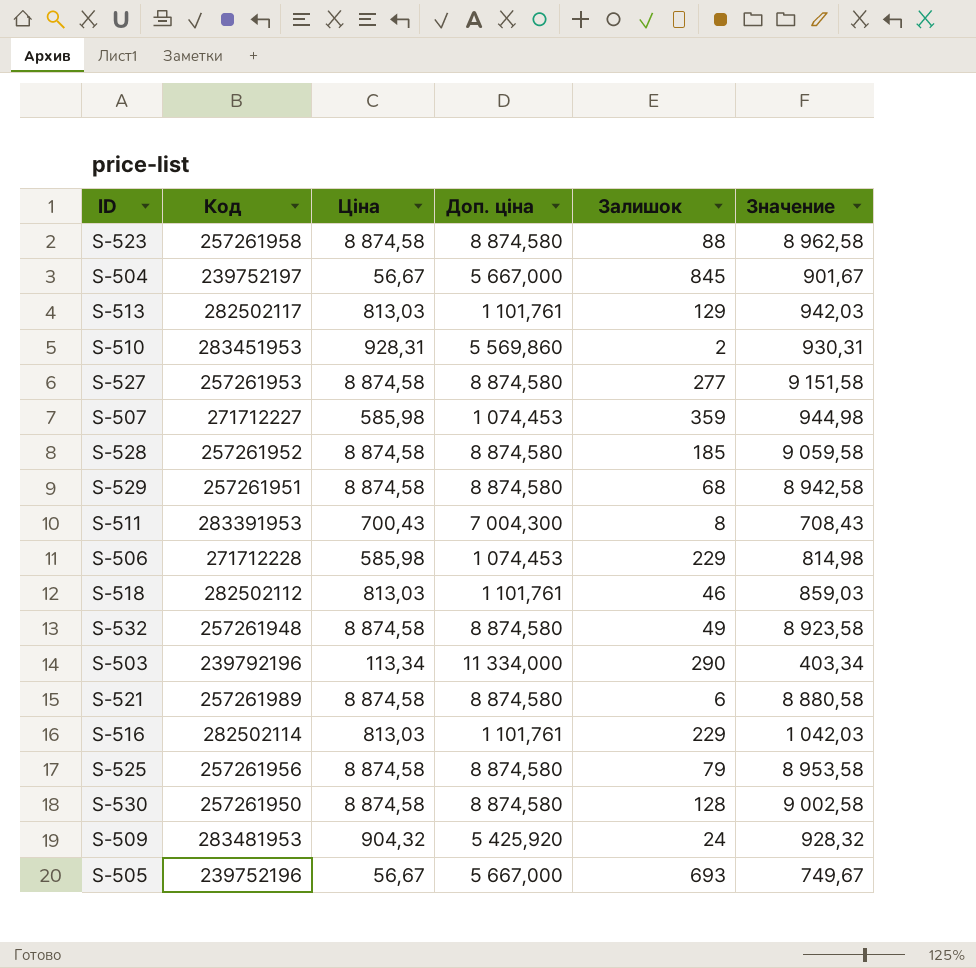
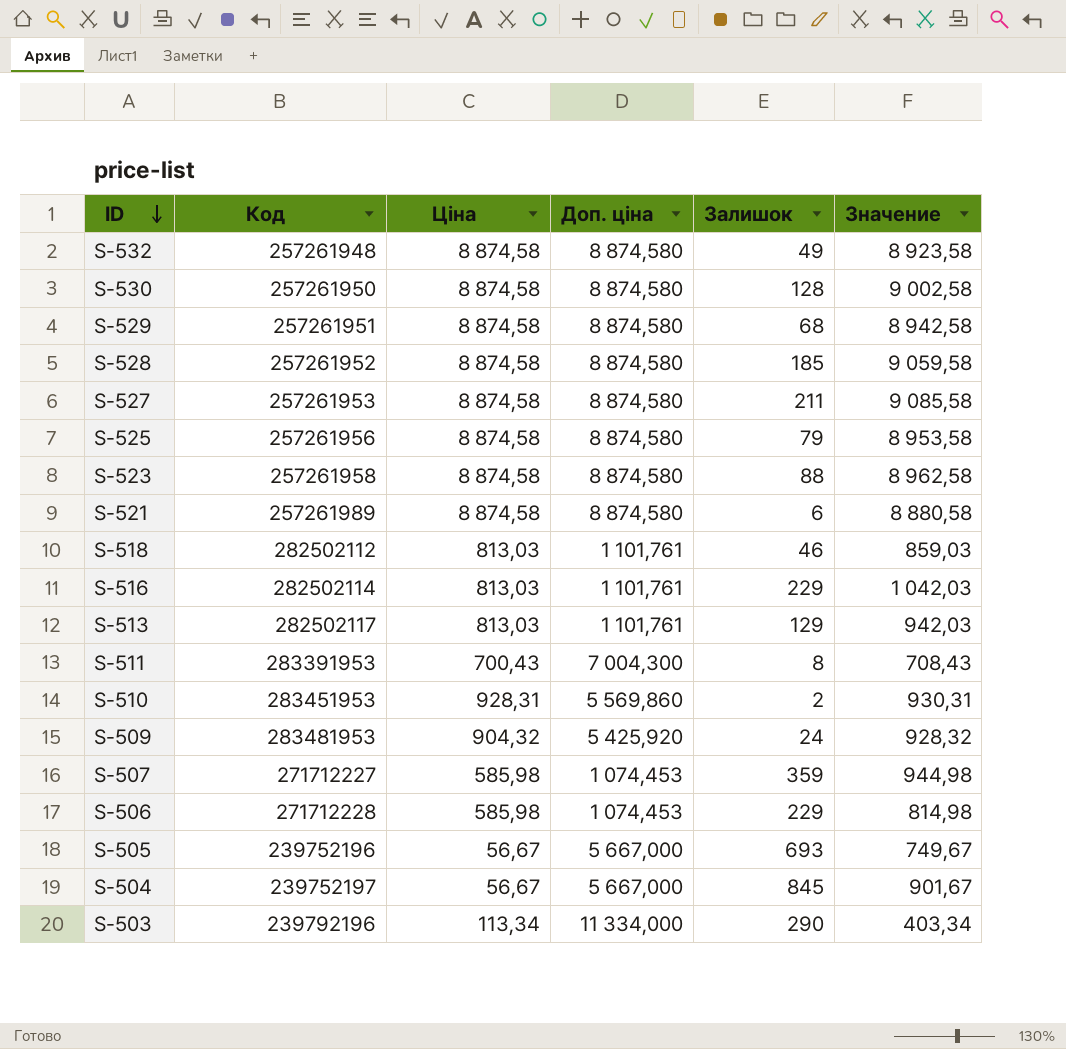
row order: none -> ID descending
S-527 | Залишок: 277 -> 211
S-527 | Значение: 9 151,58 -> 9 085,58

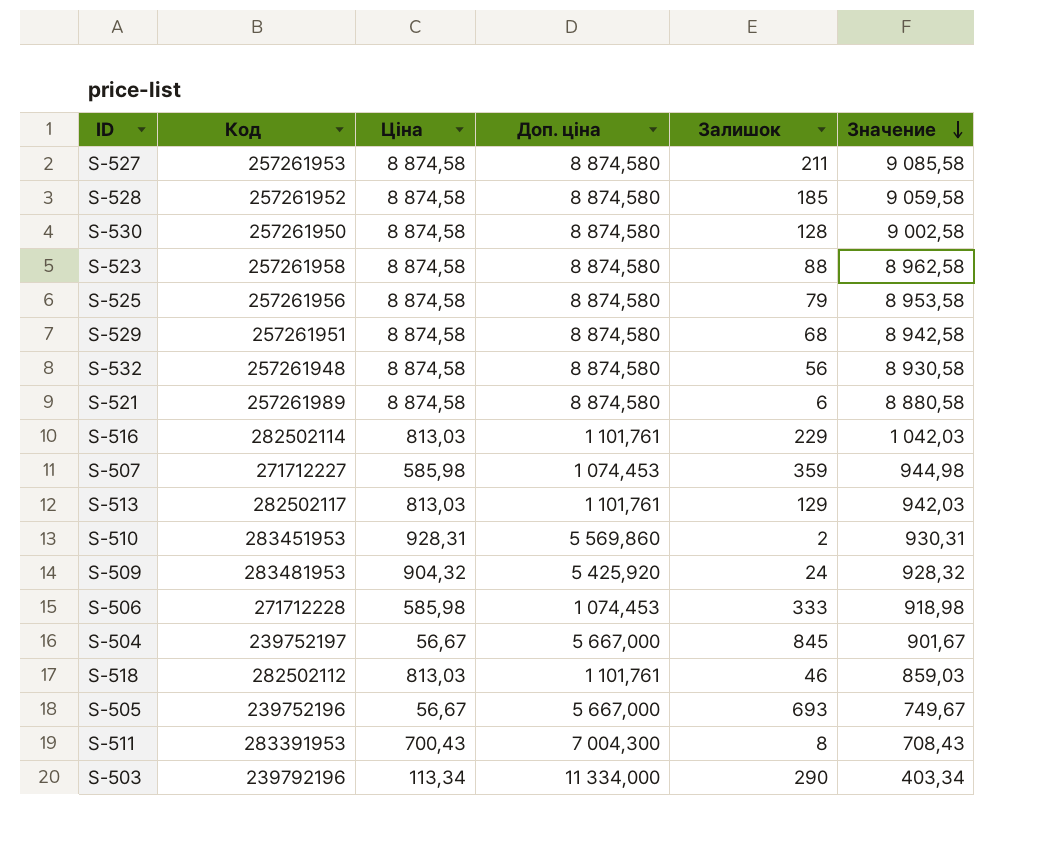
row order: ID descending -> Значение descending
S-532 | Залишок: 49 -> 56
S-532 | Значение: 8 923,58 -> 8 930,58
S-506 | Залишок: 229 -> 333
S-506 | Значение: 814,98 -> 918,98

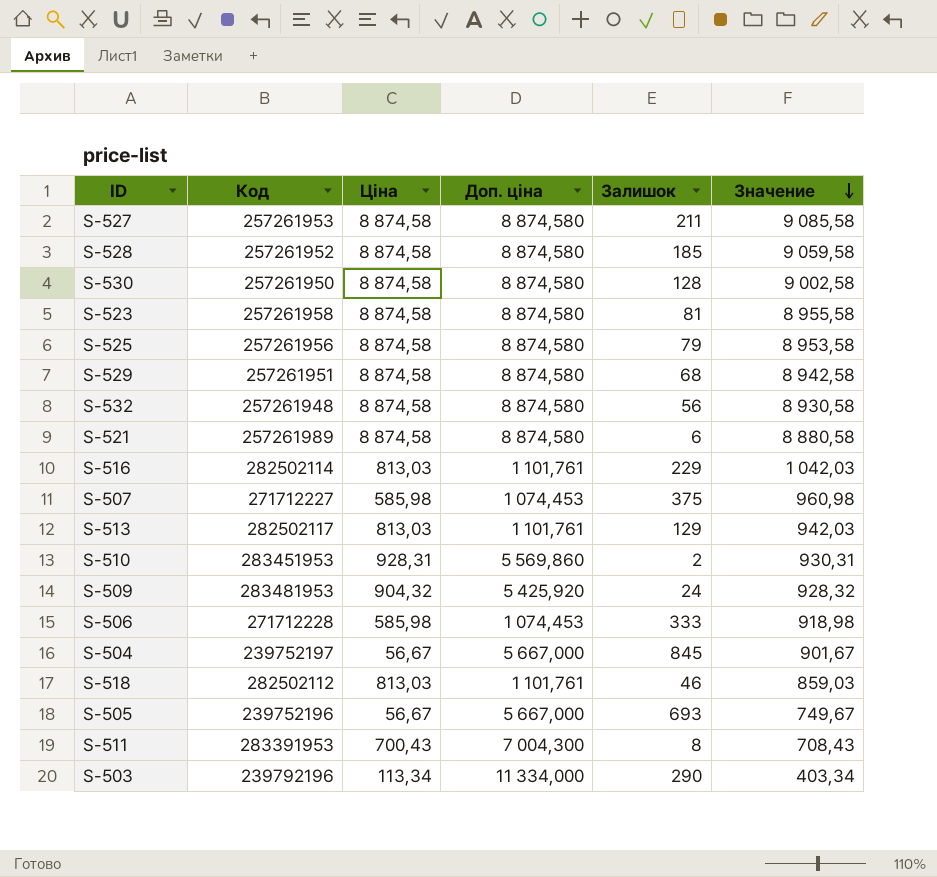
S-523 | Залишок: 88 -> 81
S-523 | Значение: 8 962,58 -> 8 955,58
S-507 | Залишок: 359 -> 375
S-507 | Значение: 944,98 -> 960,98

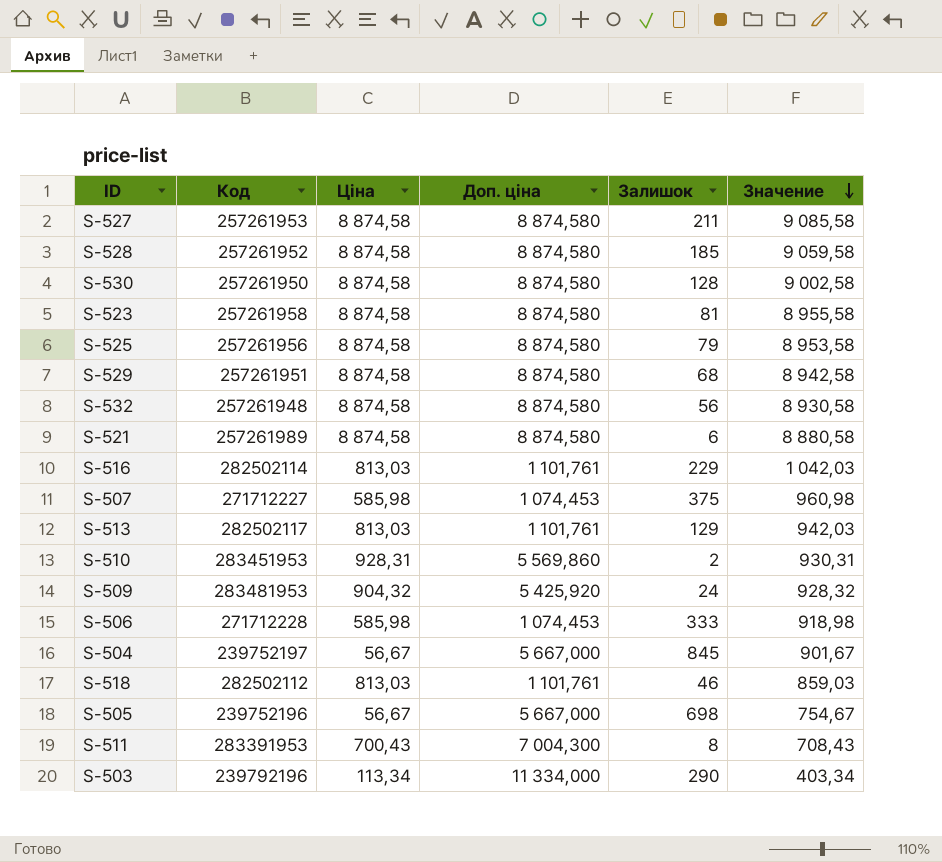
S-505 | Залишок: 693 -> 698
S-505 | Значение: 749,67 -> 754,67

